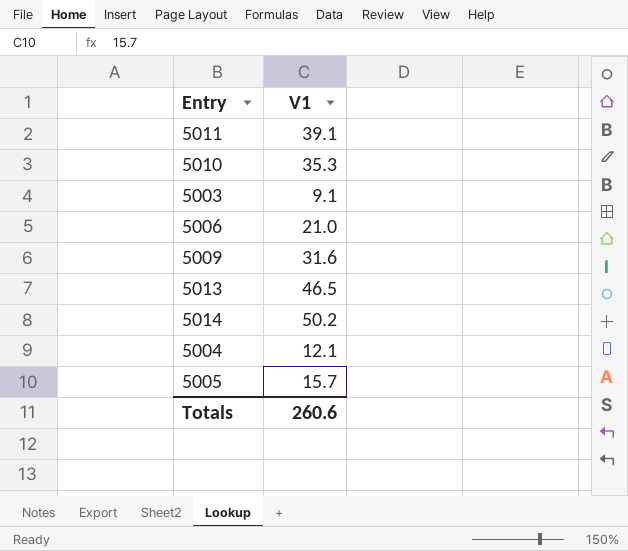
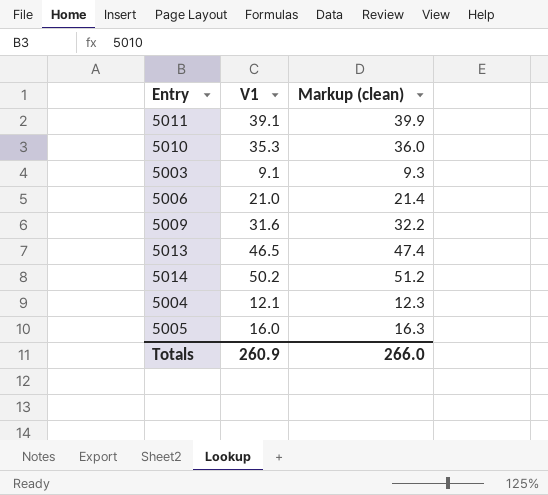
column Markup (clean) | formula: none -> [V1] * 1.02
5005 | V1: 15.7 -> 16.0
Totals | V1: 260.6 -> 260.9

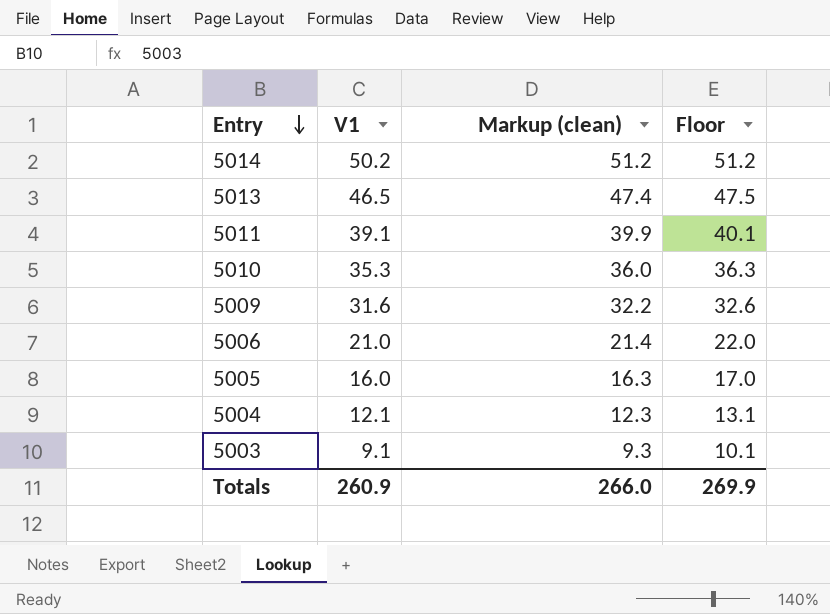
row order: none -> Entry descending
column Floor | formula: none -> [V1] + 1

